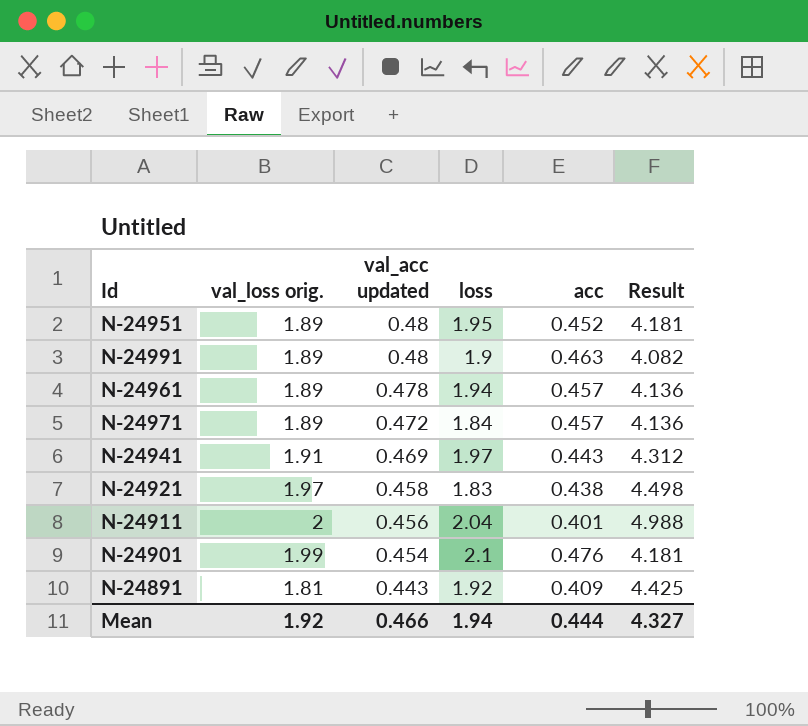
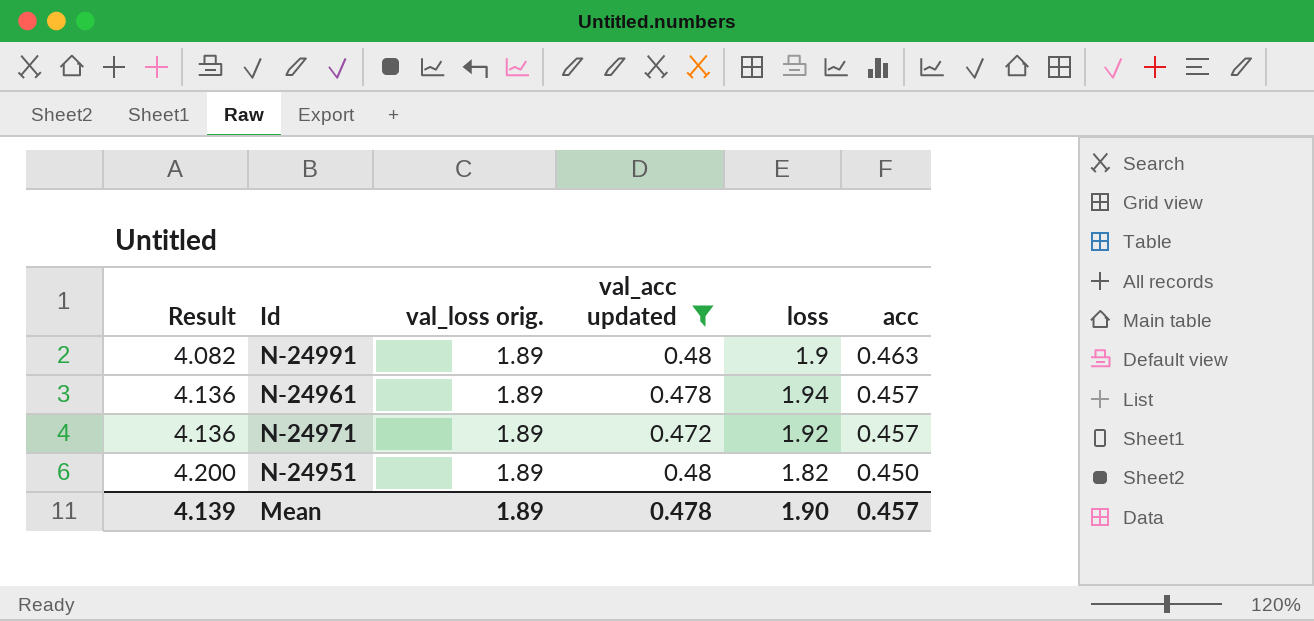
filter: none -> val_acc updated >= 0.472
row order: val_acc updated descending -> Result ascending
column Result | position: 6 -> 1
N-24971 | loss: 1.84 -> 1.92
N-24951 | Result: 4.181 -> 4.200
N-24951 | loss: 1.95 -> 1.82
N-24951 | acc: 0.452 -> 0.450
Mean | Result: 4.327 -> 4.139
Mean | val_loss orig.: 1.92 -> 1.89
Mean | val_acc updated: 0.466 -> 0.478
Mean | loss: 1.94 -> 1.90
Mean | acc: 0.444 -> 0.457

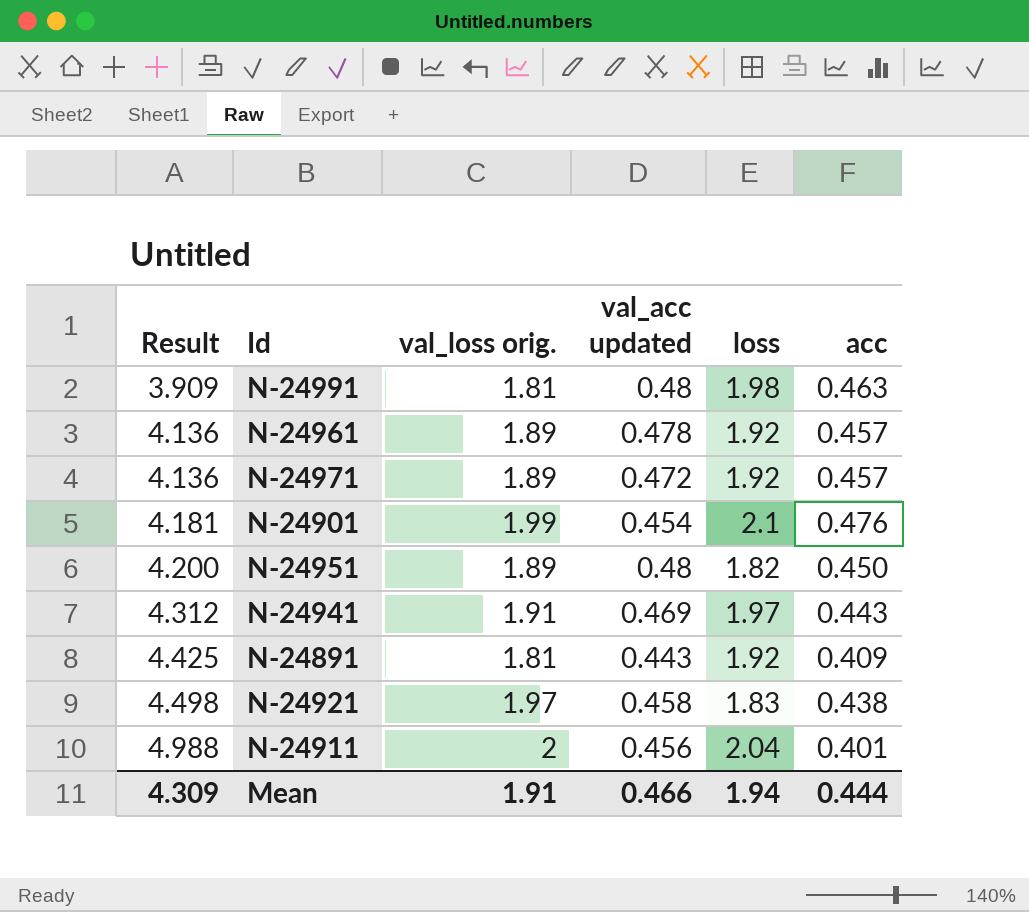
filter: val_acc updated >= 0.472 -> none
N-24991 | Result: 4.082 -> 3.909
N-24991 | val_loss orig.: 1.89 -> 1.81
N-24991 | loss: 1.9 -> 1.98
N-24961 | loss: 1.94 -> 1.92
Mean | Result: 4.139 -> 4.309
Mean | val_loss orig.: 1.89 -> 1.91
Mean | val_acc updated: 0.478 -> 0.466
Mean | loss: 1.90 -> 1.94
Mean | acc: 0.457 -> 0.444

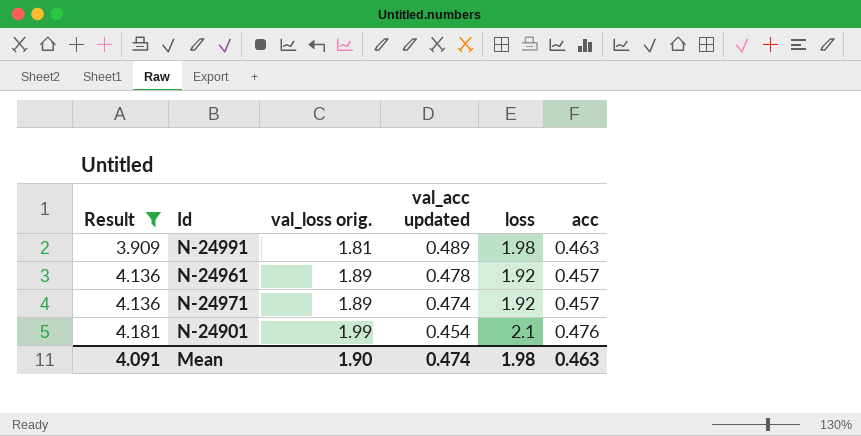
filter: none -> Result <= 4.181
N-24991 | val_acc updated: 0.48 -> 0.489
N-24971 | val_acc updated: 0.472 -> 0.474
Mean | Result: 4.309 -> 4.091
Mean | val_loss orig.: 1.91 -> 1.90
Mean | val_acc updated: 0.466 -> 0.474
Mean | loss: 1.94 -> 1.98
Mean | acc: 0.444 -> 0.463

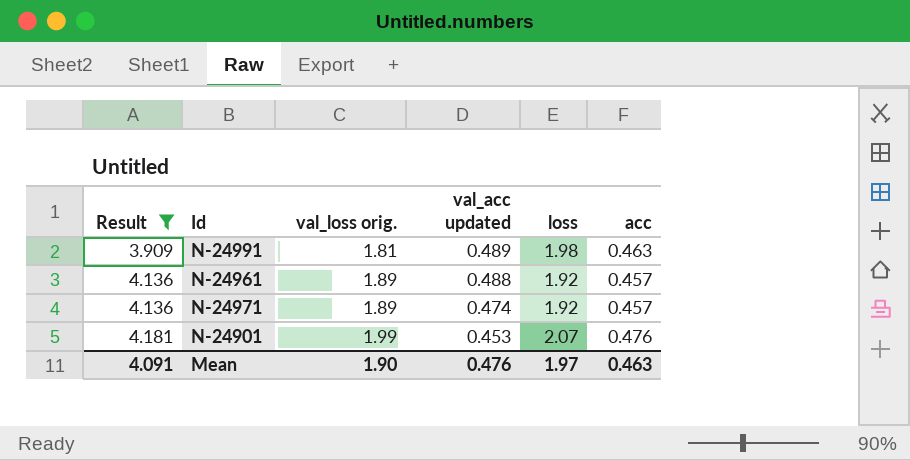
N-24961 | val_acc updated: 0.478 -> 0.488
N-24901 | val_acc updated: 0.454 -> 0.453
N-24901 | loss: 2.1 -> 2.07
Mean | val_acc updated: 0.474 -> 0.476
Mean | loss: 1.98 -> 1.97

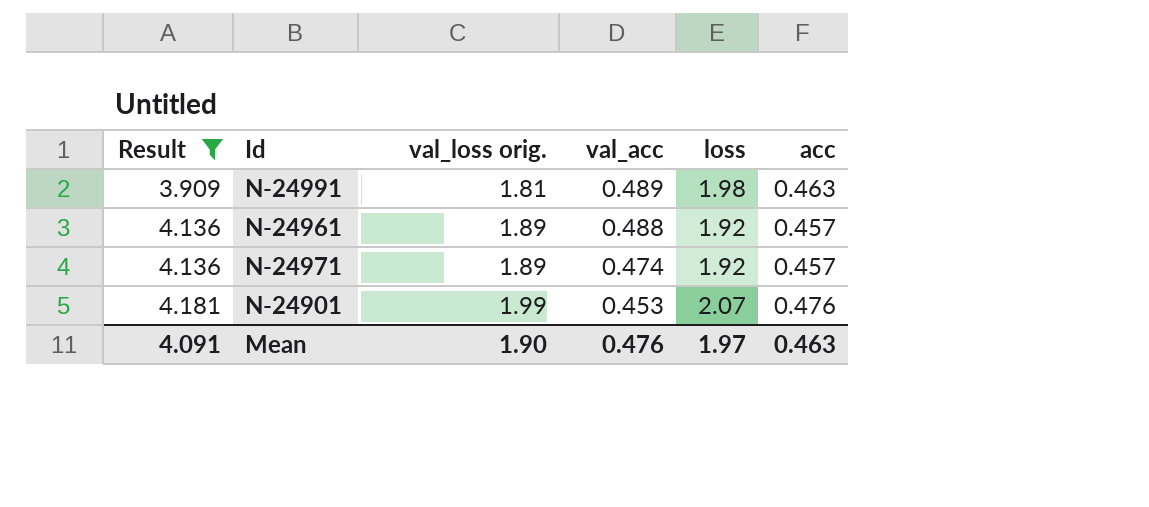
column name: val_acc updated -> val_acc

